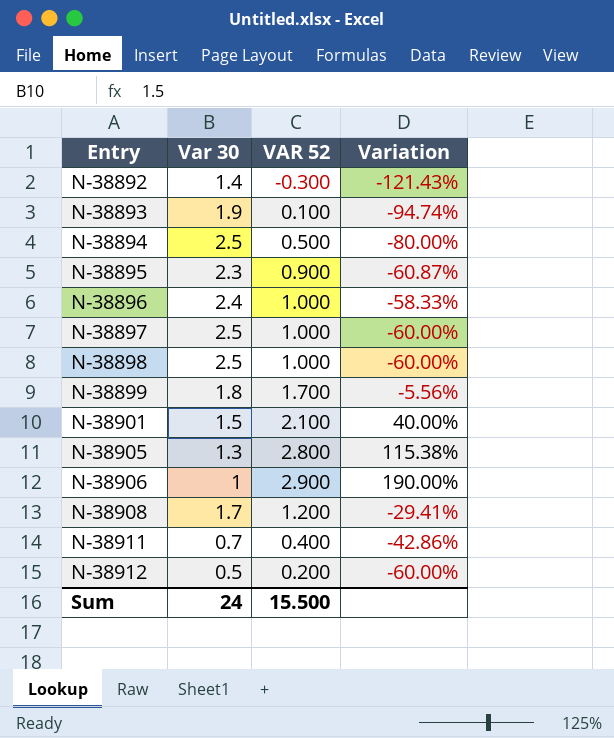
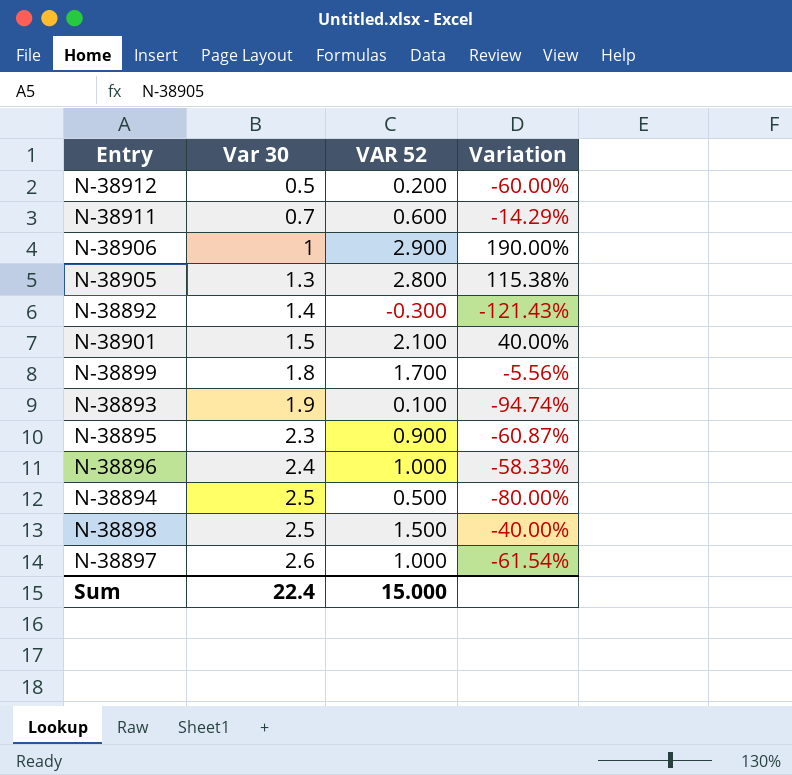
row order: Entry ascending -> Var 30 ascending
row N-38908: 1.7 | 1.200 | -29.41% -> none
N-38911 | VAR 52: 0.400 -> 0.600
N-38911 | Variation: -42.86% -> -14.29%
N-38898 | VAR 52: 1.000 -> 1.500
N-38898 | Variation: -60.00% -> -40.00%
N-38897 | Var 30: 2.5 -> 2.6
N-38897 | Variation: -60.00% -> -61.54%
Sum | Var 30: 24 -> 22.4
Sum | VAR 52: 15.500 -> 15.000

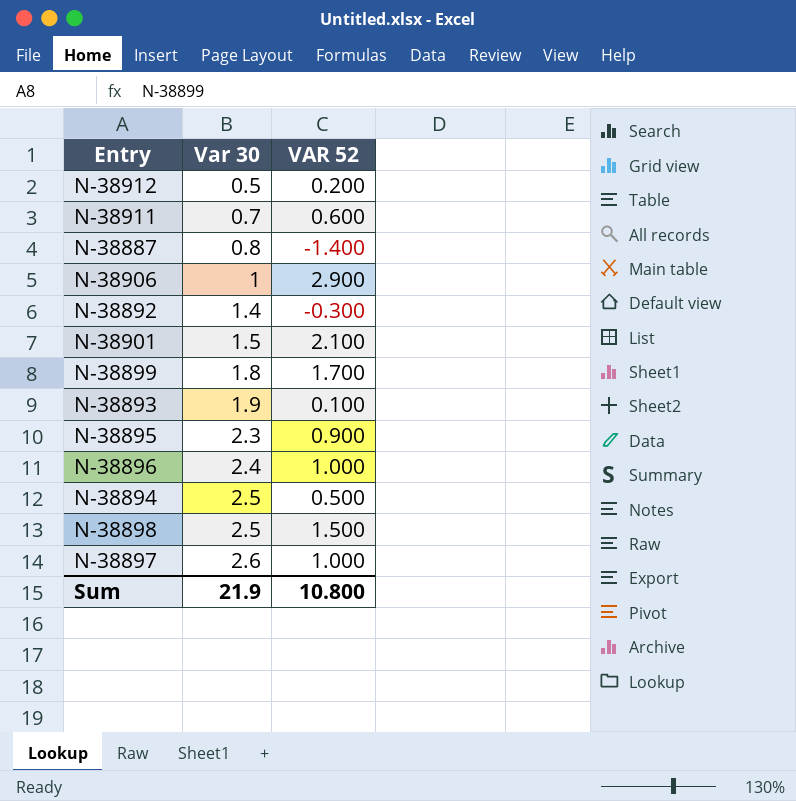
column Variation | formula: ([VAR 52] - [Var 30]) / [Var 30] -> none
row N-38905: 1.3 | 2.800 | 115.38% -> none
row N-38887: none -> 0.8 | -1.400
Sum | Var 30: 22.4 -> 21.9
Sum | VAR 52: 15.000 -> 10.800

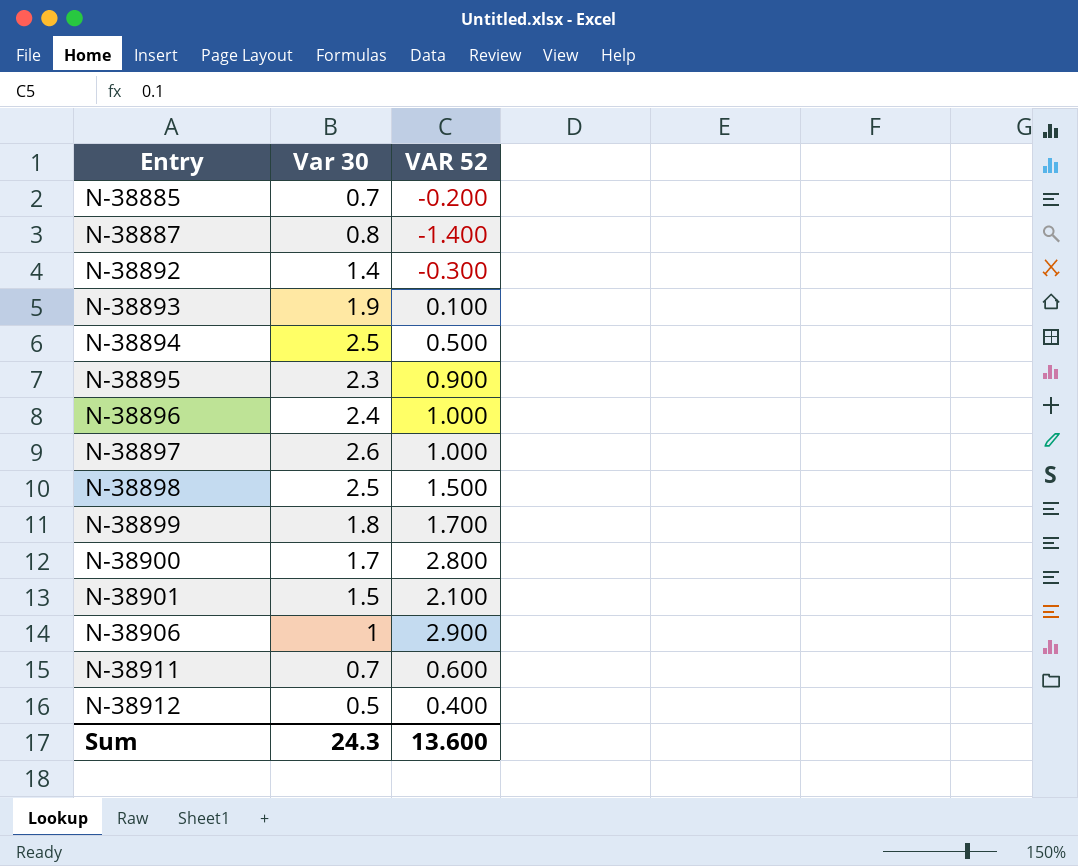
row order: Var 30 ascending -> Entry ascending
row N-38885: none -> 0.7 | -0.200
row N-38900: none -> 1.7 | 2.800
N-38912 | VAR 52: 0.200 -> 0.400
Sum | Var 30: 21.9 -> 24.3
Sum | VAR 52: 10.800 -> 13.600

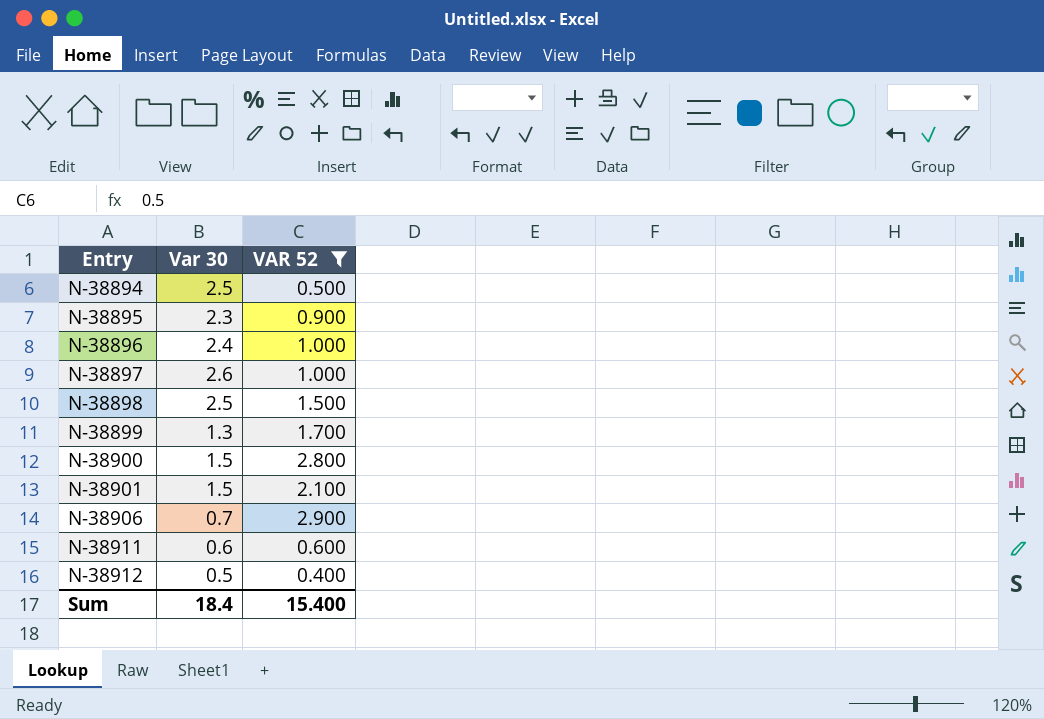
filter: none -> VAR 52 >= 0.400
N-38899 | Var 30: 1.8 -> 1.3
N-38900 | Var 30: 1.7 -> 1.5
N-38906 | Var 30: 1 -> 0.7
N-38911 | Var 30: 0.7 -> 0.6
Sum | Var 30: 24.3 -> 18.4
Sum | VAR 52: 13.600 -> 15.400

